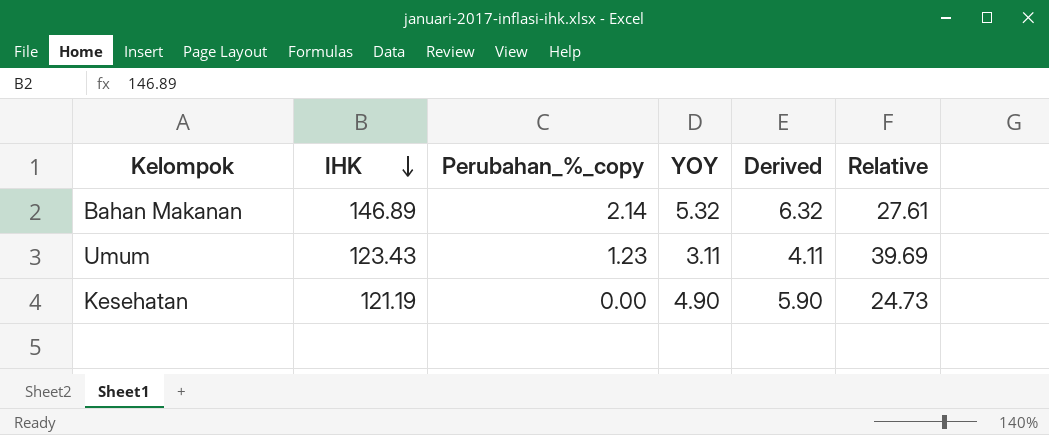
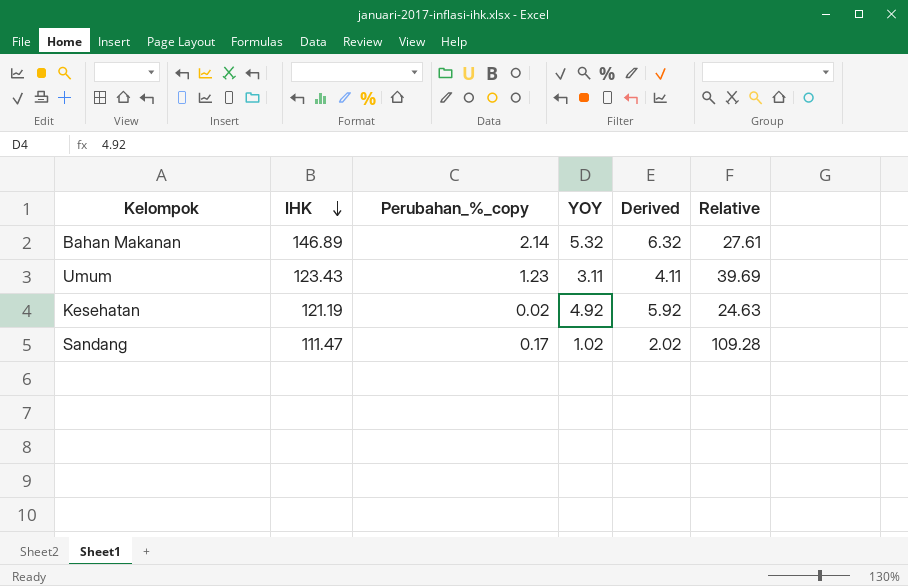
Kesehatan | Perubahan_%_copy: 0.00 -> 0.02
Kesehatan | YOY: 4.90 -> 4.92
Kesehatan | Derived: 5.90 -> 5.92
Kesehatan | Relative: 24.73 -> 24.63
row Sandang: none -> 111.47 | 0.17 | 1.02 | 2.02 | 109.28

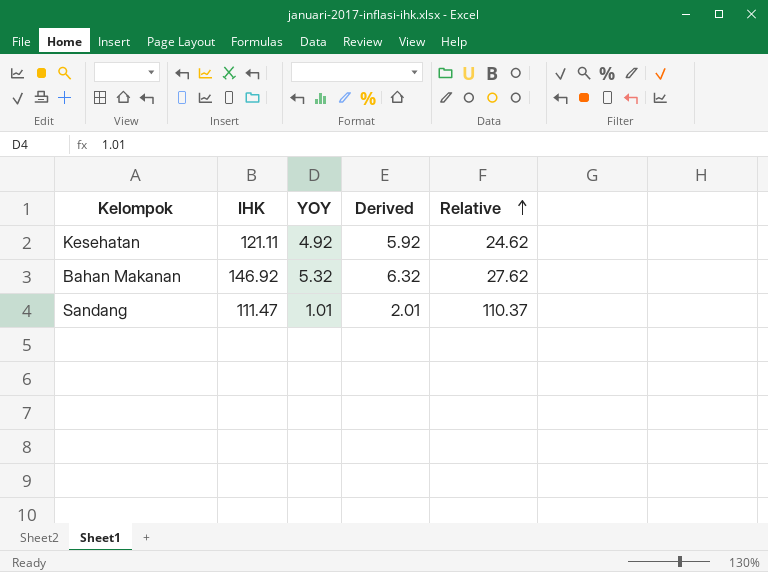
row order: IHK descending -> Relative ascending
column Perubahan_%_copy | position: 3 -> none
row Umum: 123.43 | 1.23 | 3.11 | 4.11 | 39.69 -> none
Kesehatan | IHK: 121.19 -> 121.11
Kesehatan | Relative: 24.63 -> 24.62
Bahan Makanan | IHK: 146.89 -> 146.92
Bahan Makanan | Relative: 27.61 -> 27.62
Sandang | YOY: 1.02 -> 1.01
Sandang | Derived: 2.02 -> 2.01
Sandang | Relative: 109.28 -> 110.37

